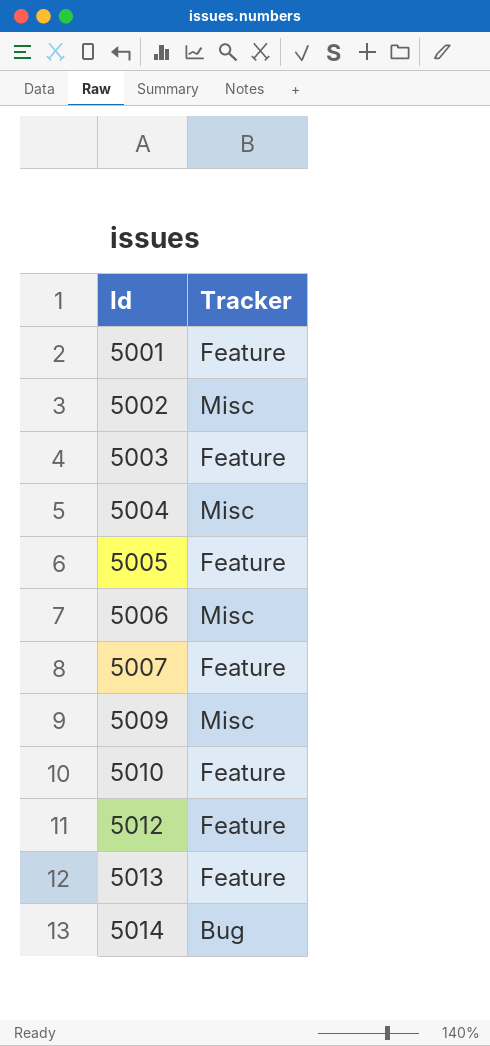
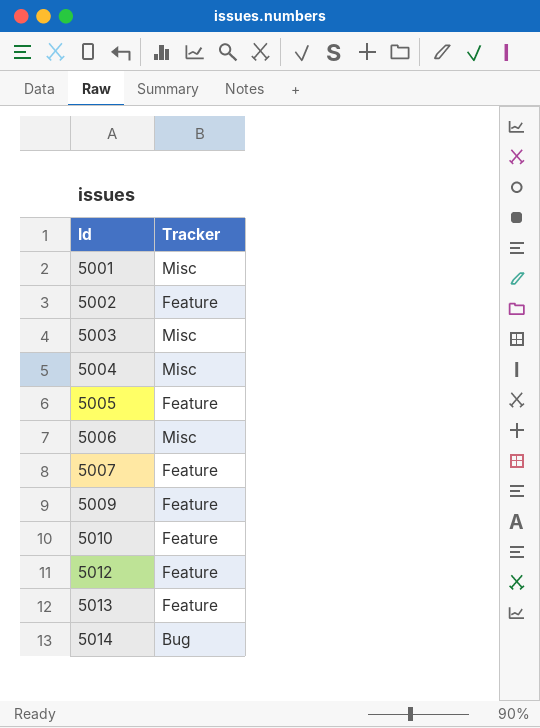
5001 | Tracker: Feature -> Misc
5002 | Tracker: Misc -> Feature
5003 | Tracker: Feature -> Misc
5009 | Tracker: Misc -> Feature

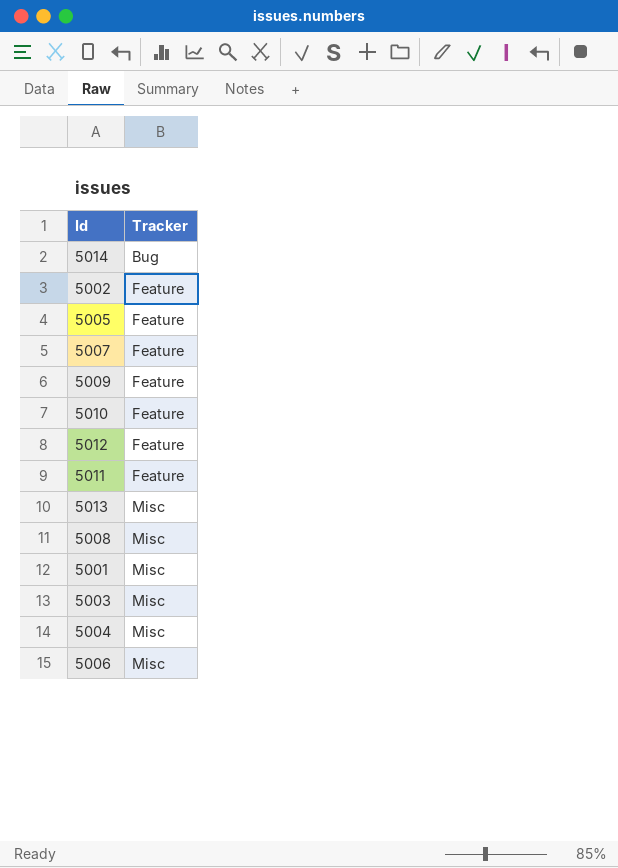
row order: Id ascending -> Tracker ascending
row 5011: none -> Feature
5013 | Tracker: Feature -> Misc
row 5008: none -> Misc

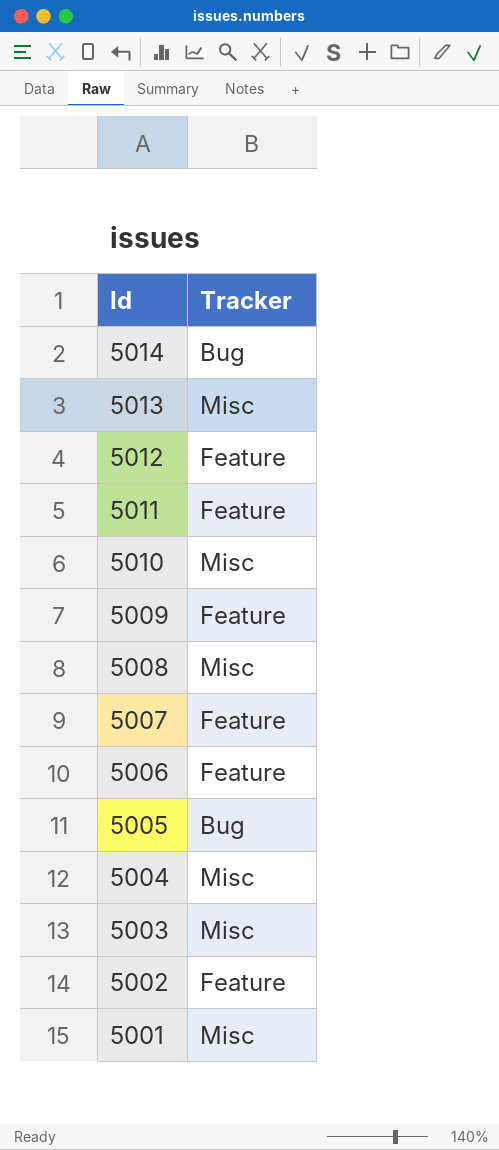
row order: Tracker ascending -> Id descending
5010 | Tracker: Feature -> Misc
5006 | Tracker: Misc -> Feature
5005 | Tracker: Feature -> Bug

